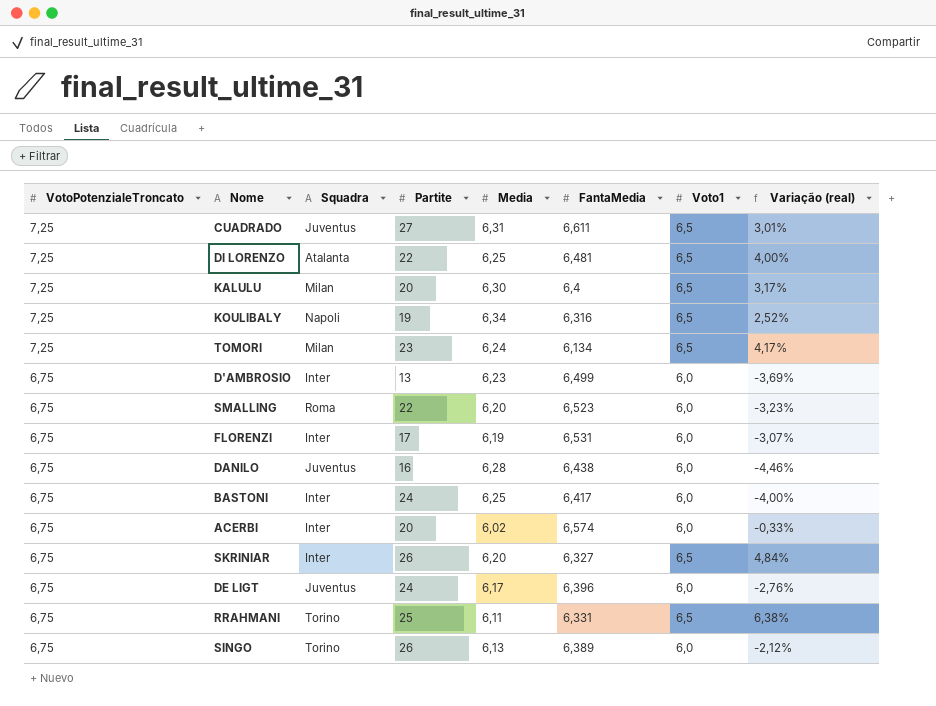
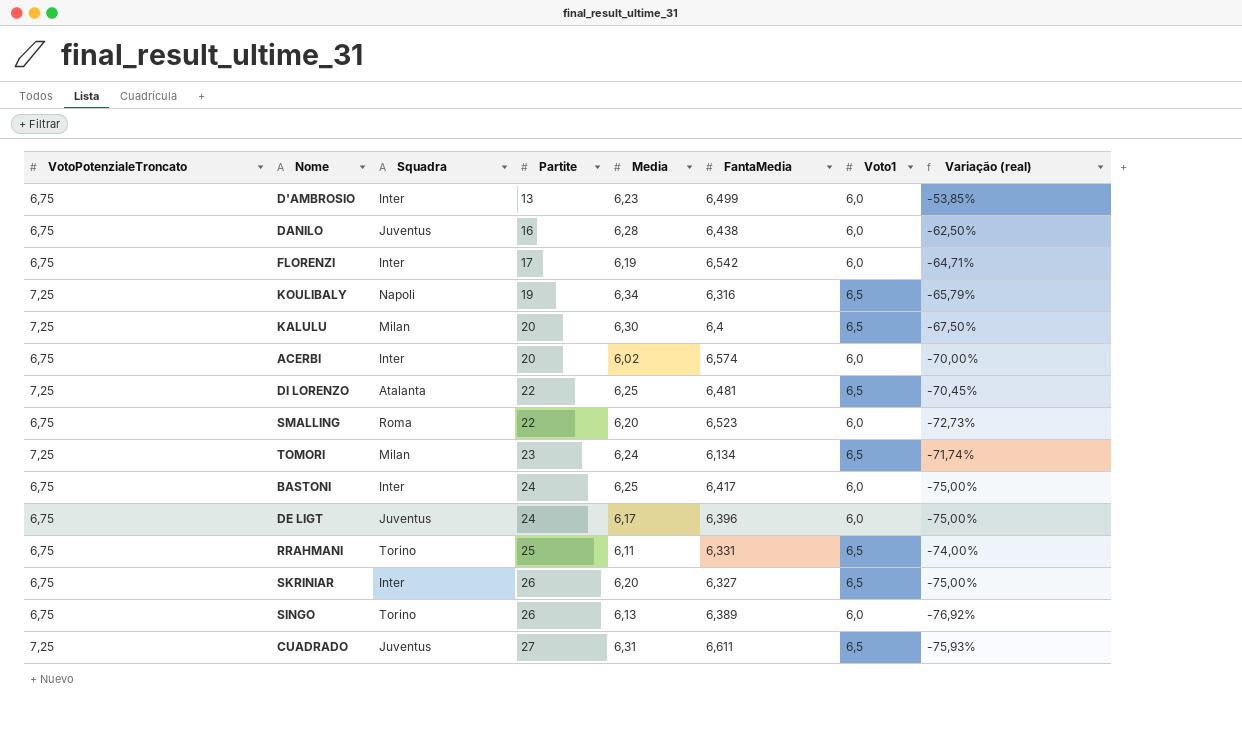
row order: VotoPotenzialeTroncato descending -> Partite ascending
column Variação (real) | formula: ([Voto1] - [Media]) / [Media] -> ([Voto1] - [Partite]) / [Partite]
FLORENZI | FantaMedia: 6,531 -> 6,542

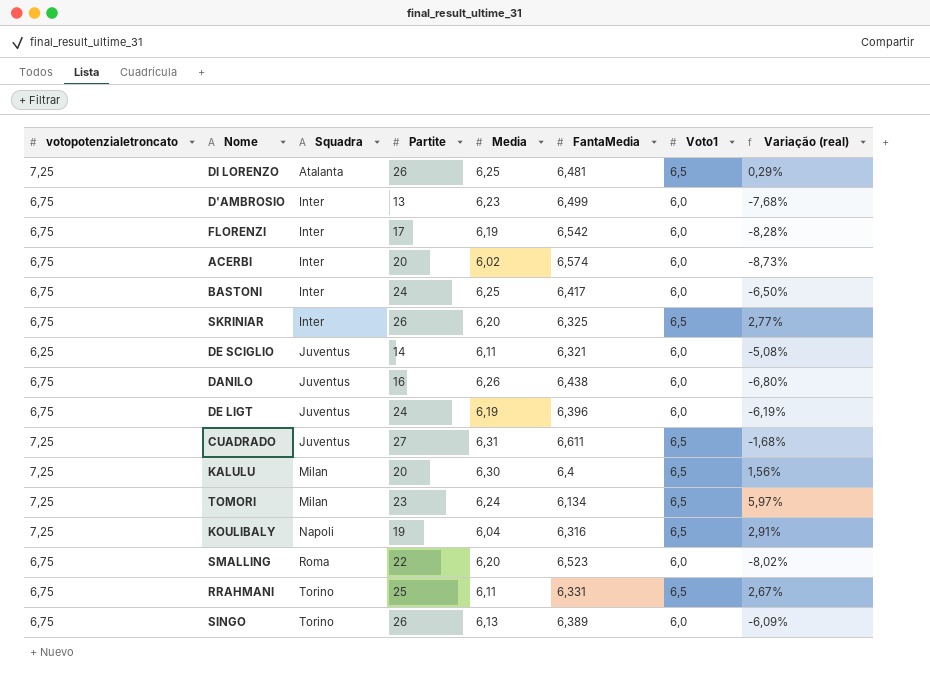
row order: Partite ascending -> Squadra ascending
column name: VotoPotenzialeTroncato -> votopotenzialetroncato
column Variação (real) | formula: ([Voto1] - [Partite]) / [Partite] -> ([Voto1] - [FantaMedia]) / [FantaMedia]
DI LORENZO | Partite: 22 -> 26
SKRINIAR | FantaMedia: 6,327 -> 6,325
row DE SCIGLIO: none -> 6,25 | Juventus | 14 | 6,11 | 6,321 | 6,0 | -5,08%
DANILO | Media: 6,28 -> 6,26
DE LIGT | Media: 6,17 -> 6,19
KOULIBALY | Media: 6,34 -> 6,04

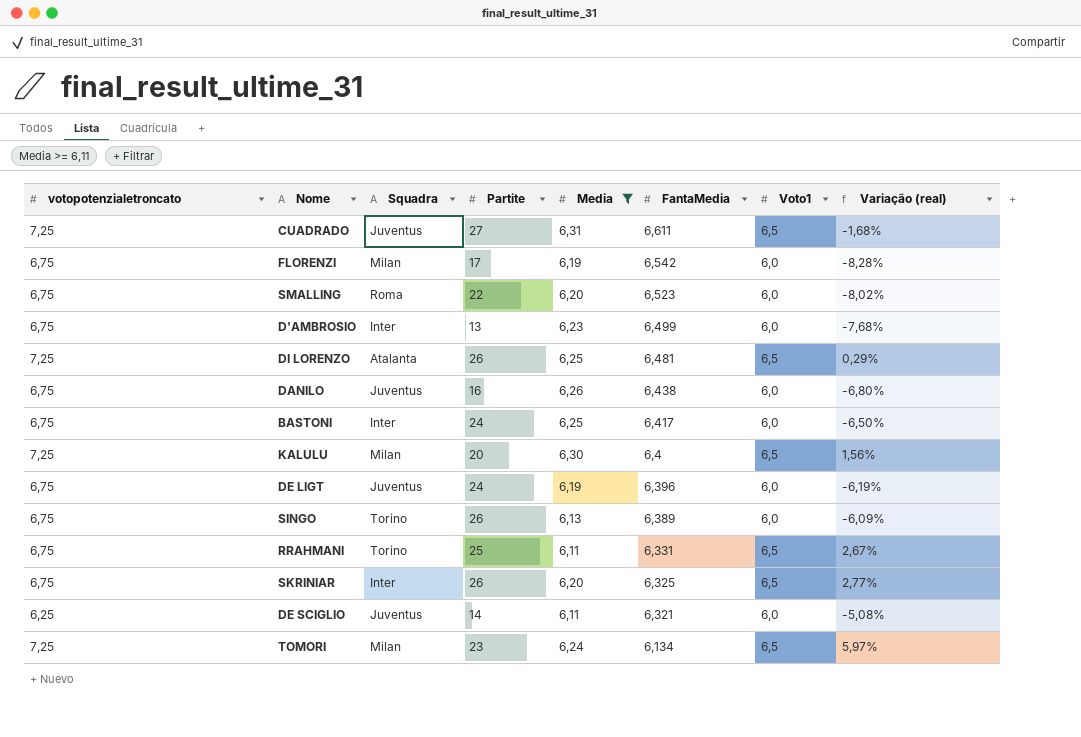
filter: none -> Media >= 6,11
row order: Squadra ascending -> FantaMedia descending
FLORENZI | Squadra: Inter -> Milan

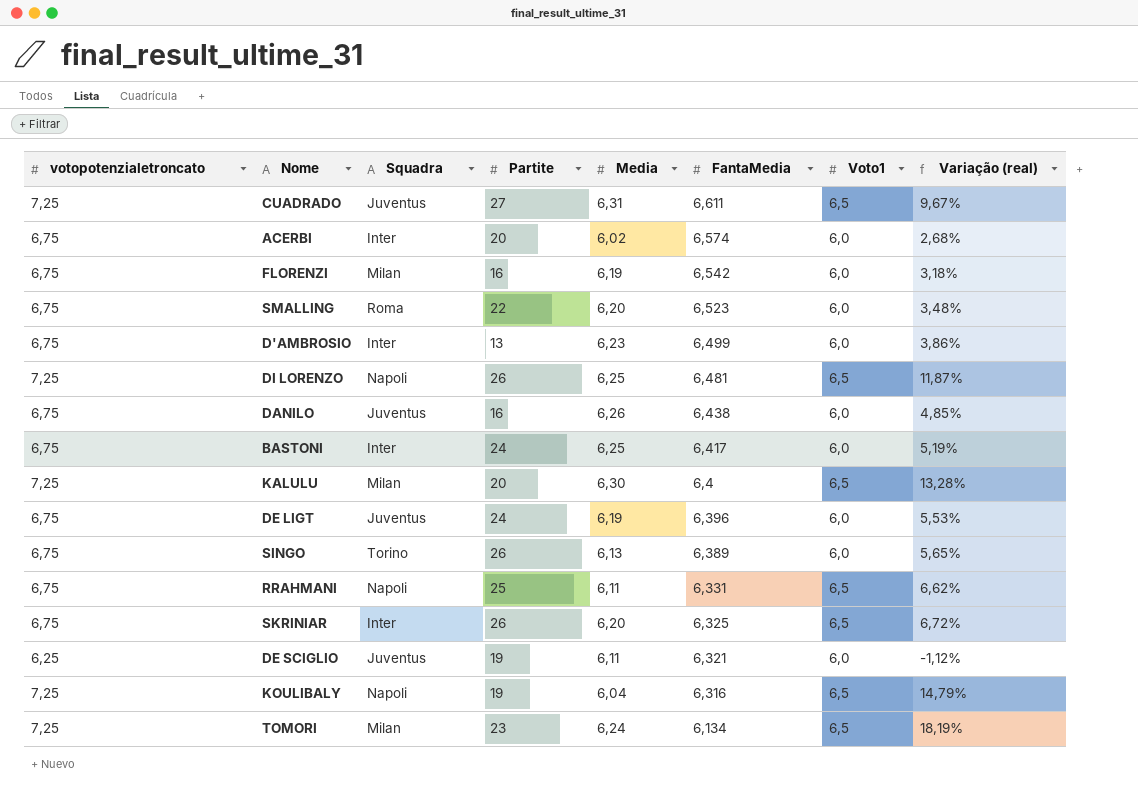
filter: Media >= 6,11 -> none
column Variação (real) | formula: ([Voto1] - [FantaMedia]) / [FantaMedia] -> ([votopotenzialetroncato] - [FantaMedia]) / [FantaMedia]
FLORENZI | Partite: 17 -> 16
DI LORENZO | Squadra: Atalanta -> Napoli
RRAHMANI | Squadra: Torino -> Napoli
DE SCIGLIO | Partite: 14 -> 19

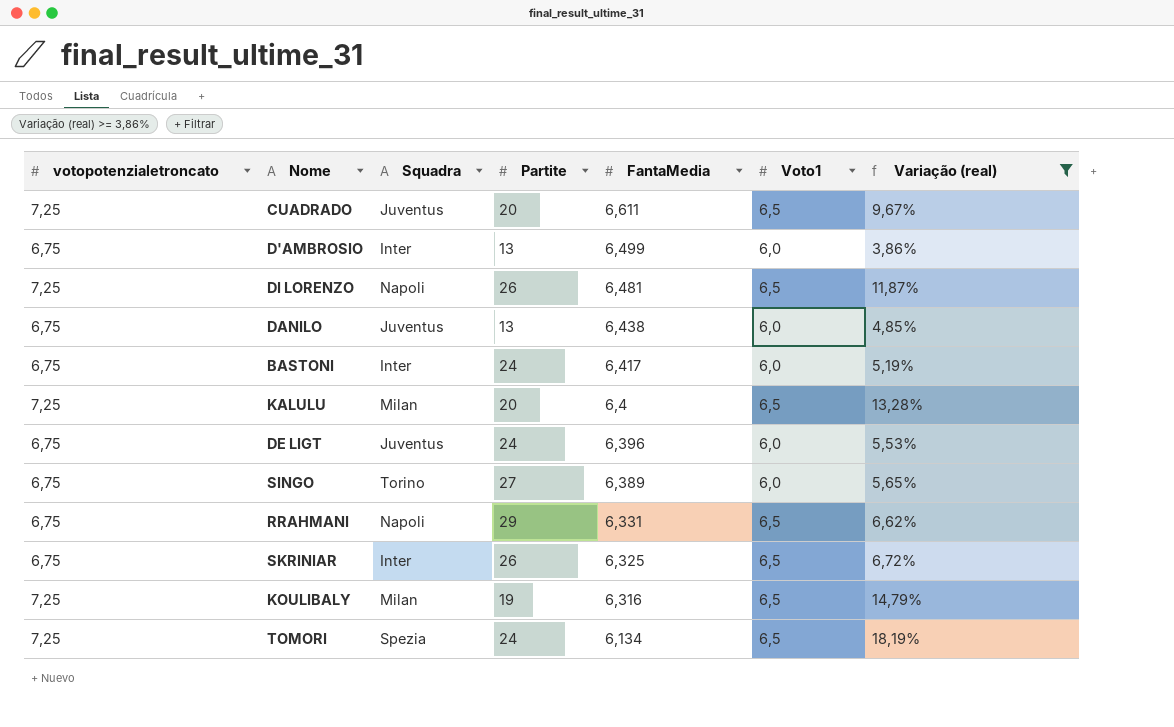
filter: none -> Variação (real) >= 3,86%
column Media | position: 5 -> none
CUADRADO | Partite: 27 -> 20
DANILO | Partite: 16 -> 13
SINGO | Partite: 26 -> 27
RRAHMANI | Partite: 25 -> 29
KOULIBALY | Squadra: Napoli -> Milan
TOMORI | Squadra: Milan -> Spezia
TOMORI | Partite: 23 -> 24

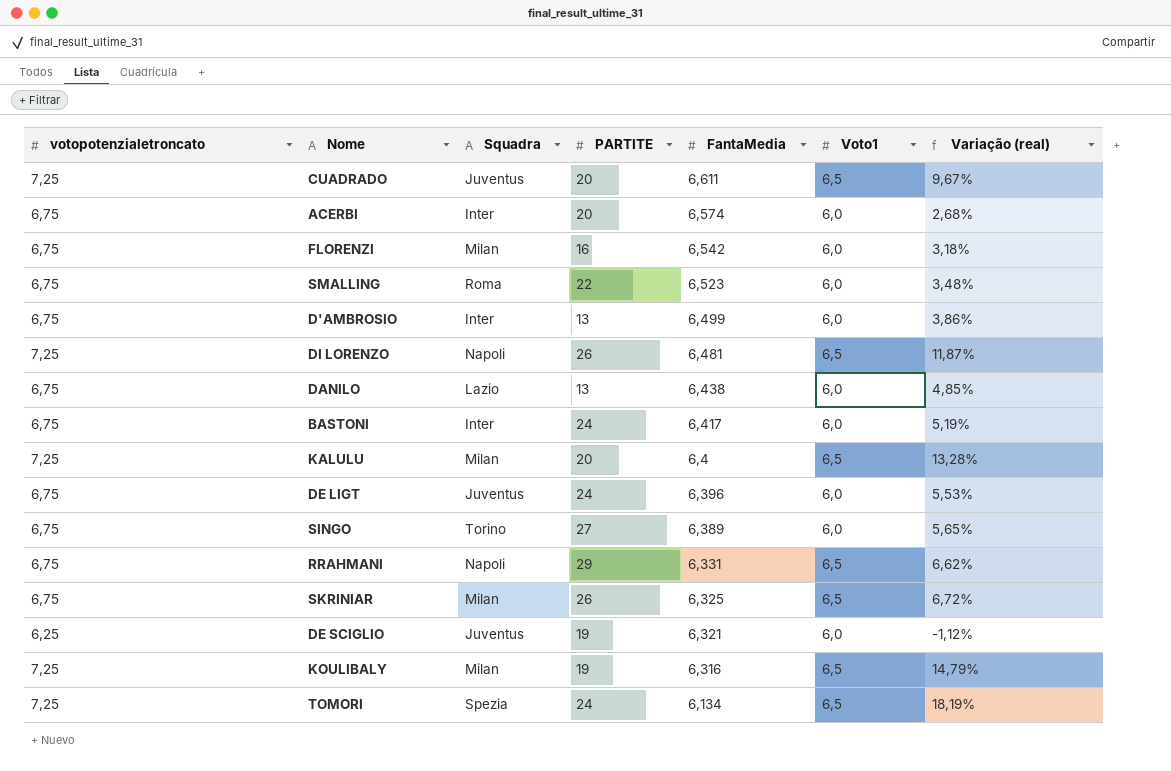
filter: Variação (real) >= 3,86% -> none
column name: Partite -> PARTITE
DANILO | Squadra: Juventus -> Lazio
SKRINIAR | Squadra: Inter -> Milan

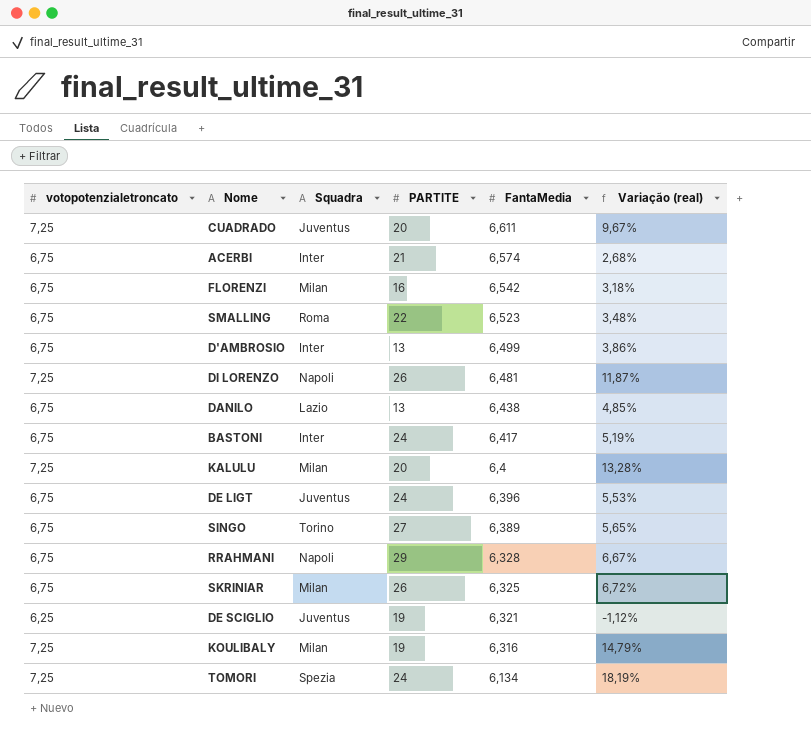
column Voto1 | position: 6 -> none
ACERBI | PARTITE: 20 -> 21
RRAHMANI | FantaMedia: 6,331 -> 6,328
RRAHMANI | Variação (real): 6,62% -> 6,67%

